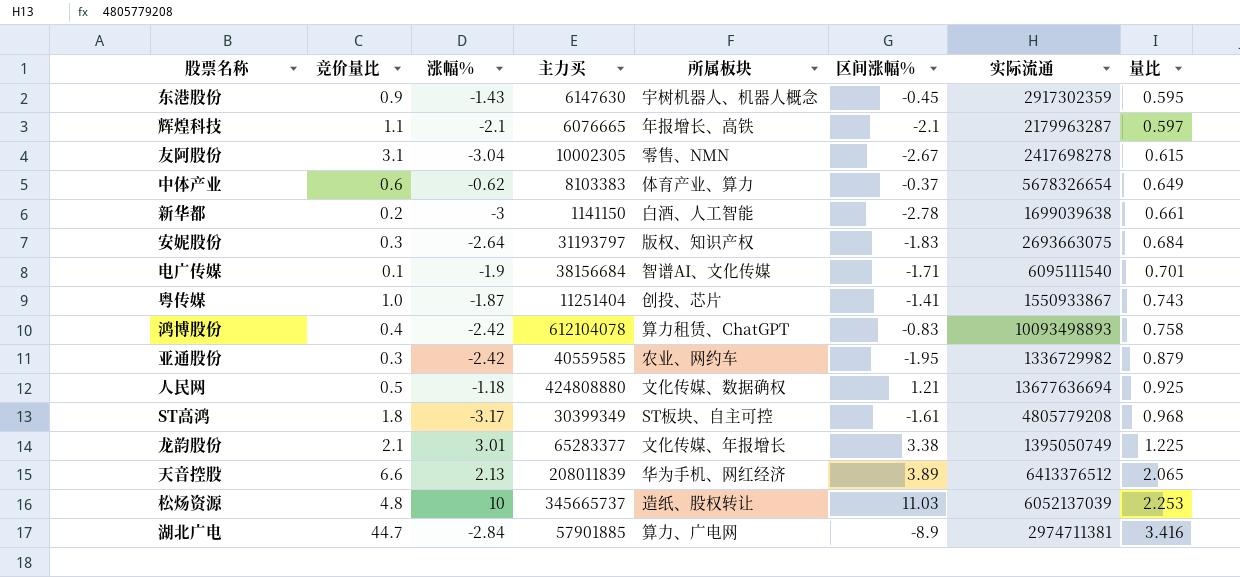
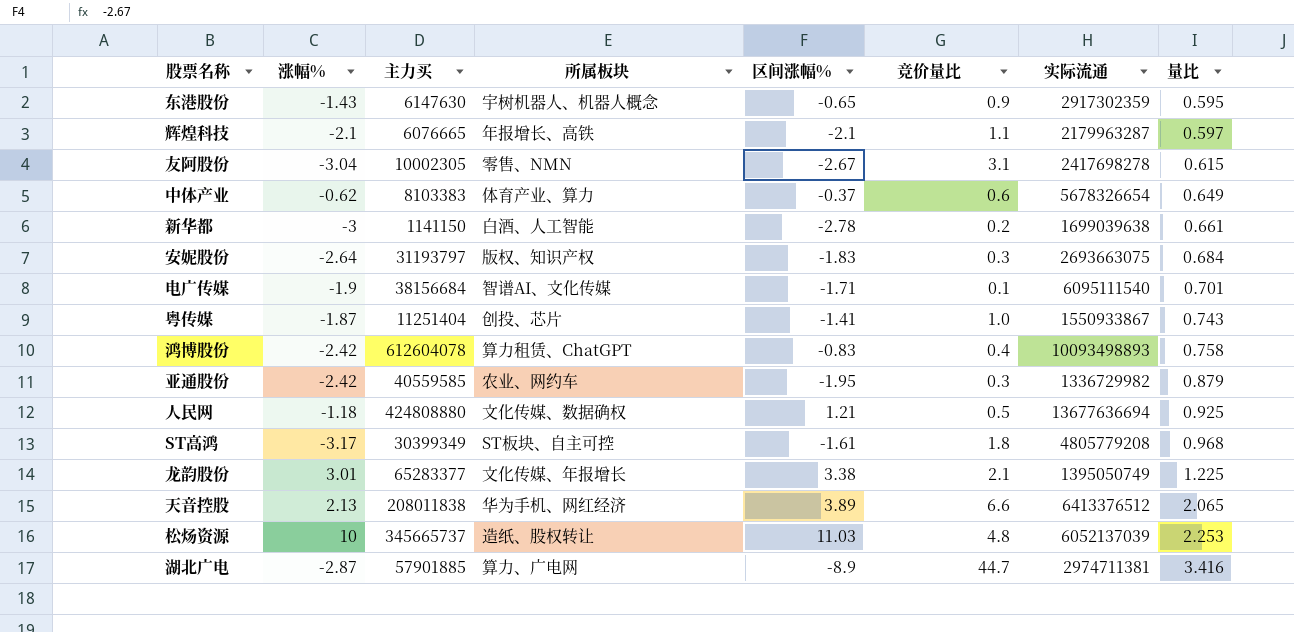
column 竞价量比 | position: 2 -> 6
东港股份 | 区间涨幅%: -0.45 -> -0.65
鸿博股份 | 主力买: 612104078 -> 612604078
天音控股 | 主力买: 208011839 -> 208011838
湖北广电 | 涨幅%: -2.84 -> -2.87

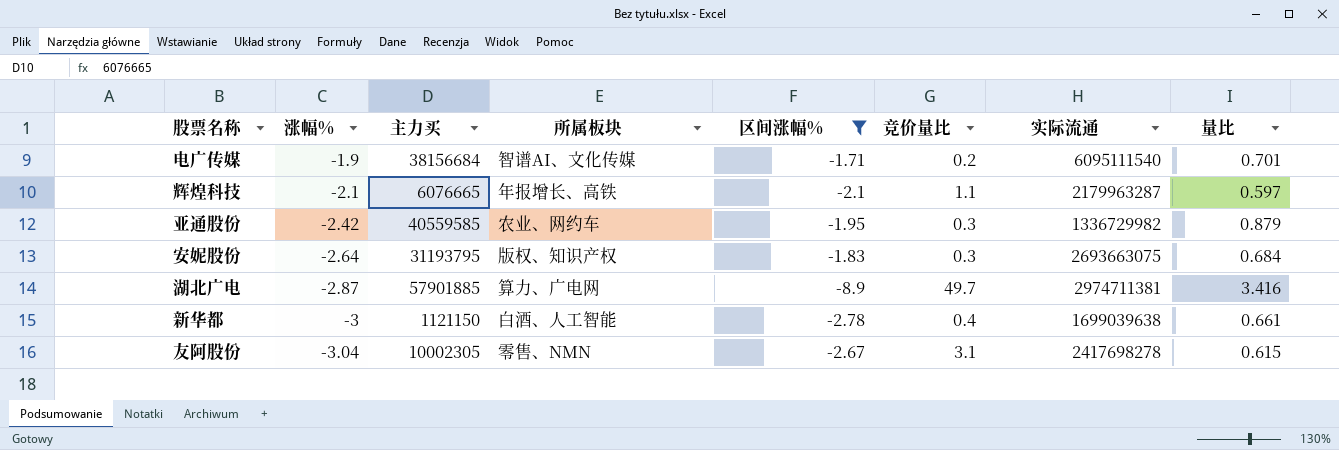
filter: none -> 区间涨幅% <= -1.71
row order: 量比 ascending -> 涨幅% descending
电广传媒 | 竞价量比: 0.1 -> 0.2
安妮股份 | 主力买: 31193797 -> 31193795
湖北广电 | 竞价量比: 44.7 -> 49.7
新华都 | 主力买: 1141150 -> 1121150
新华都 | 竞价量比: 0.2 -> 0.4

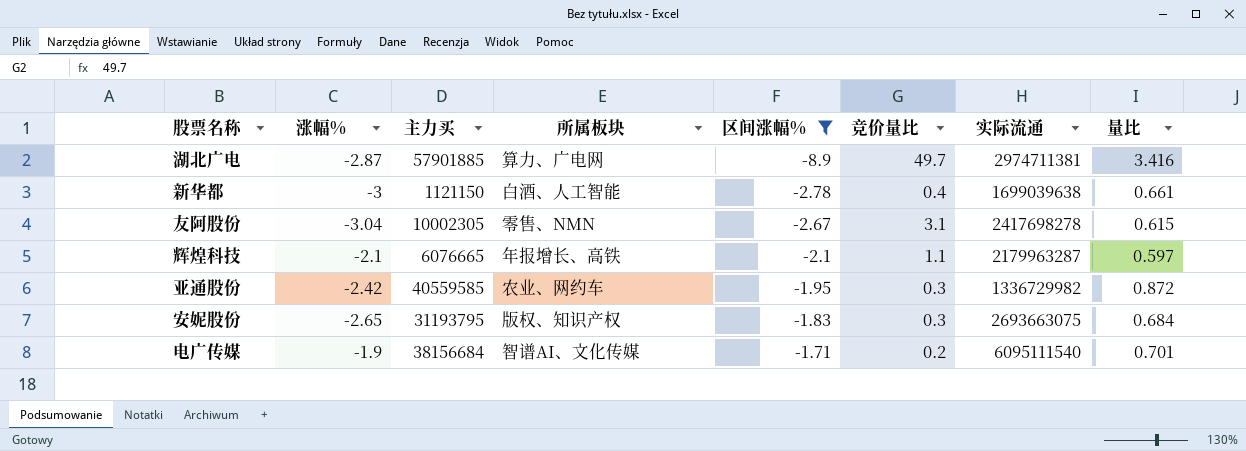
row order: 涨幅% descending -> 区间涨幅% ascending
亚通股份 | 量比: 0.879 -> 0.872
安妮股份 | 涨幅%: -2.64 -> -2.65

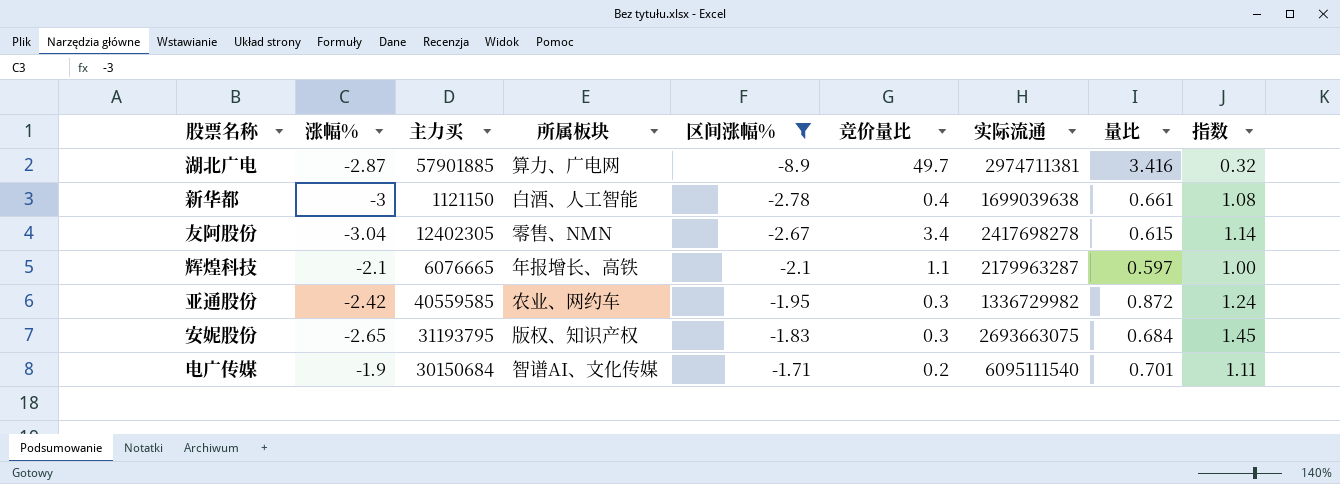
column 指数 | formula: none -> [涨幅%] / [区间涨幅%]
友阿股份 | 主力买: 10002305 -> 12402305
友阿股份 | 竞价量比: 3.1 -> 3.4
电广传媒 | 主力买: 38156684 -> 30150684

